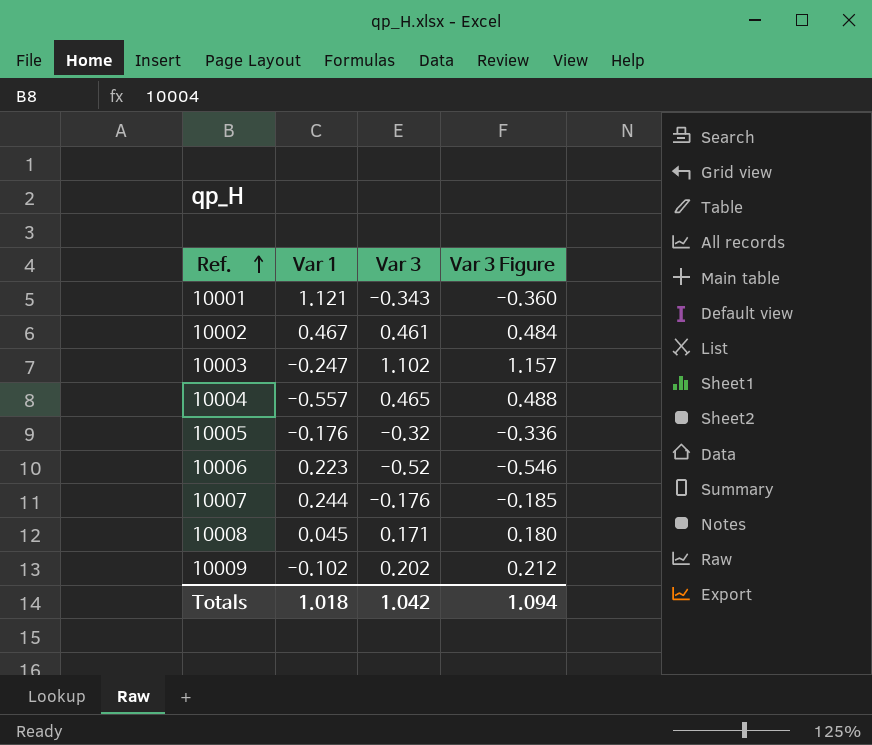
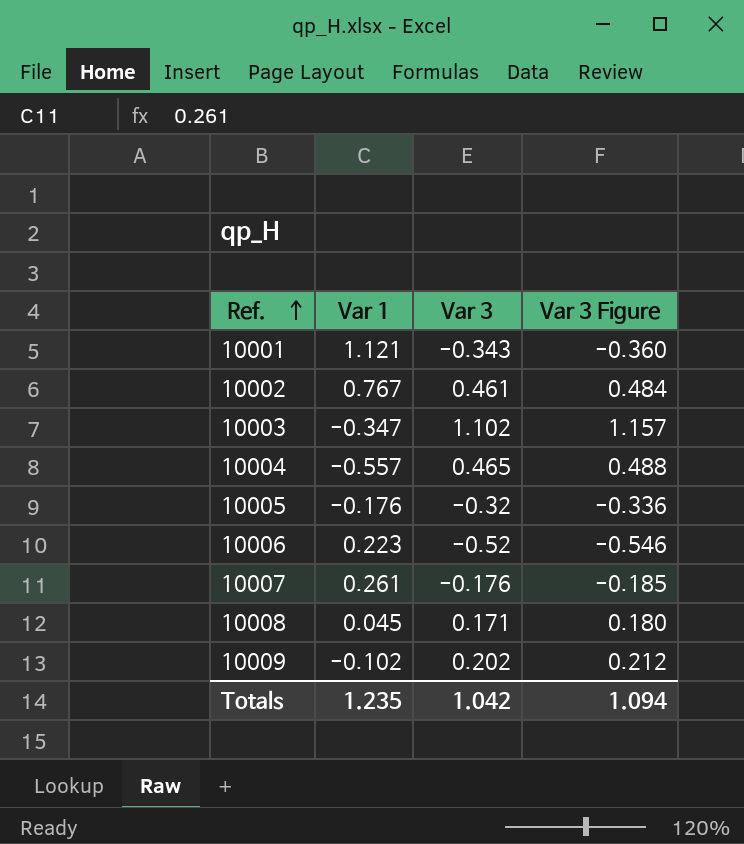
10002 | Var 1: 0.467 -> 0.767
10003 | Var 1: -0.247 -> -0.347
10007 | Var 1: 0.244 -> 0.261
Totals | Var 1: 1.018 -> 1.235

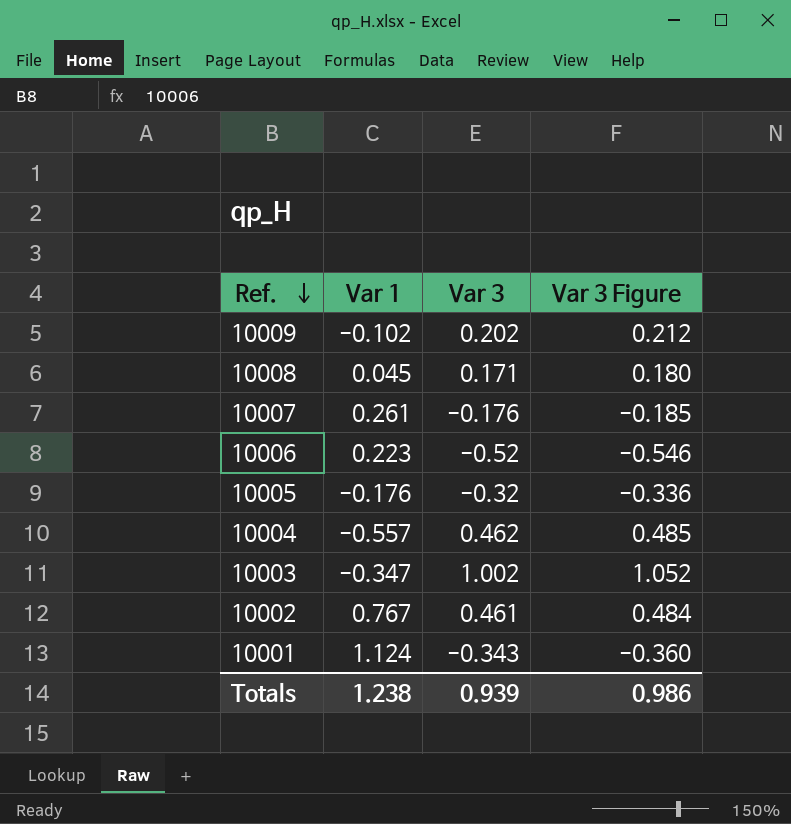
row order: Ref. ascending -> Ref. descending
10004 | Var 3: 0.465 -> 0.462
10004 | Var 3 Figure: 0.488 -> 0.485
10003 | Var 3: 1.102 -> 1.002
10003 | Var 3 Figure: 1.157 -> 1.052
10001 | Var 1: 1.121 -> 1.124
Totals | Var 1: 1.235 -> 1.238
Totals | Var 3: 1.042 -> 0.939
Totals | Var 3 Figure: 1.094 -> 0.986

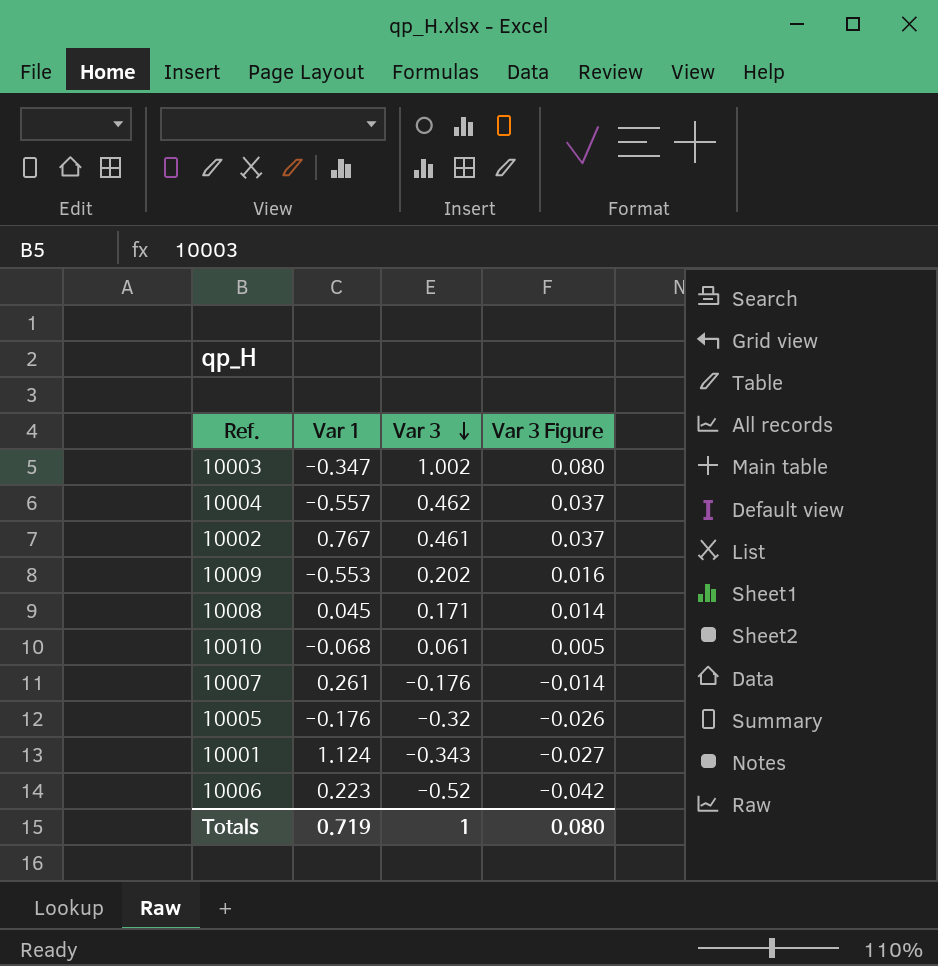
row order: Ref. descending -> Var 3 descending
column Var 3 Figure | formula: [Var 3] * 1.05 -> [Var 3] * 0.08
10009 | Var 1: -0.102 -> -0.553
row 10010: none -> -0.068 | 0.061 | 0.005
Totals | Var 1: 1.238 -> 0.719
Totals | Var 3: 0.939 -> 1
Totals | Var 3 Figure: 0.986 -> 0.080

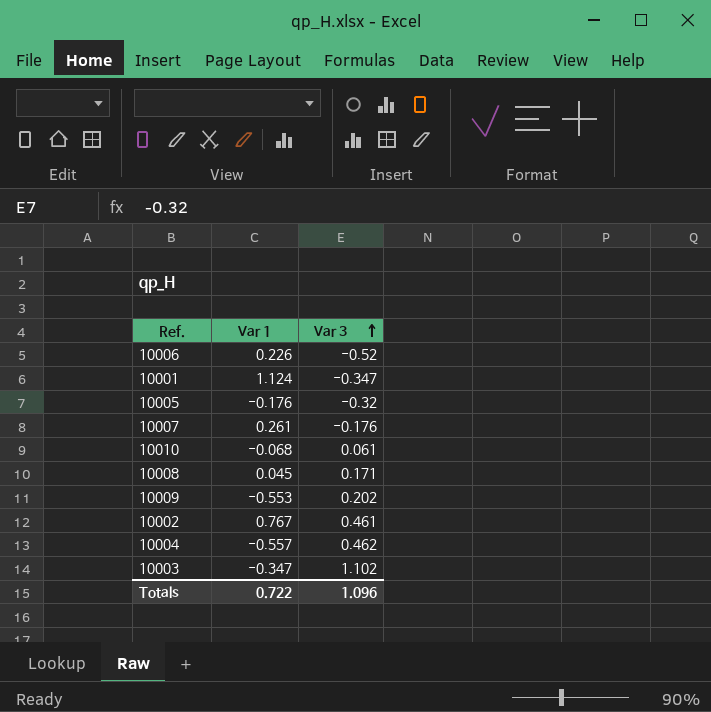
row order: Var 3 descending -> Var 3 ascending
column Var 3 Figure | formula: [Var 3] * 0.08 -> none
10006 | Var 1: 0.223 -> 0.226
10001 | Var 3: -0.343 -> -0.347
10003 | Var 3: 1.002 -> 1.102
Totals | Var 1: 0.719 -> 0.722
Totals | Var 3: 1 -> 1.096

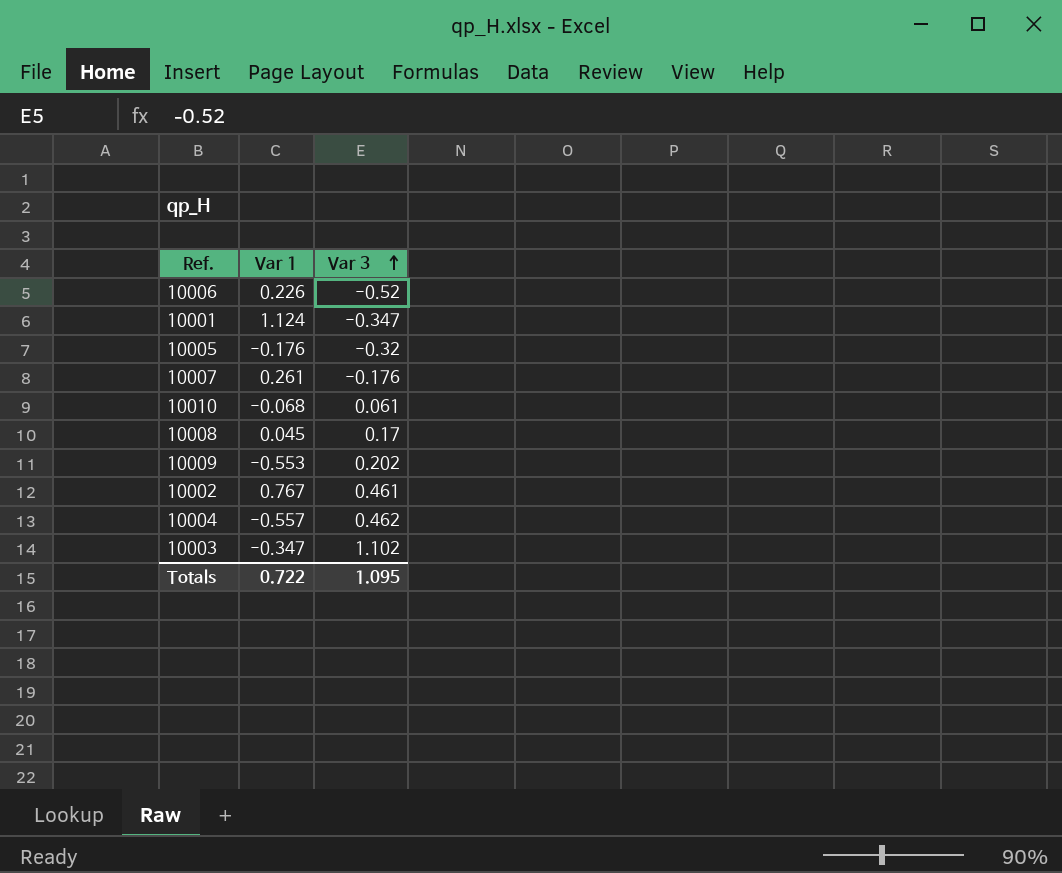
10008 | Var 3: 0.171 -> 0.17
Totals | Var 3: 1.096 -> 1.095

